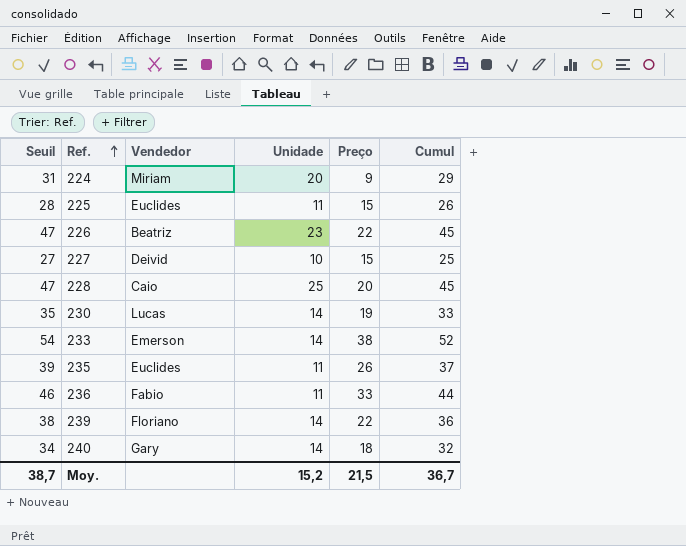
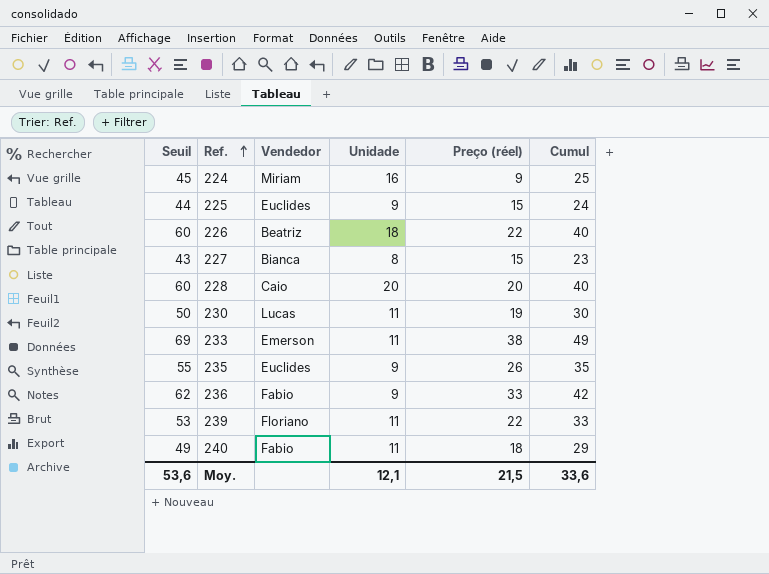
column Seuil | formula: [Cumul] + 2 -> [Cumul] + 20
column name: Preço -> Preço (réel)
224 | Unidade: 20 -> 16
224 | Cumul: 29 -> 25
225 | Unidade: 11 -> 9
225 | Cumul: 26 -> 24
226 | Unidade: 23 -> 18
226 | Cumul: 45 -> 40
227 | Vendedor: Deivid -> Bianca
227 | Unidade: 10 -> 8
227 | Cumul: 25 -> 23
228 | Unidade: 25 -> 20
228 | Cumul: 45 -> 40
230 | Unidade: 14 -> 11
230 | Cumul: 33 -> 30
233 | Unidade: 14 -> 11
233 | Cumul: 52 -> 49
235 | Unidade: 11 -> 9
235 | Cumul: 37 -> 35
236 | Unidade: 11 -> 9
236 | Cumul: 44 -> 42
239 | Unidade: 14 -> 11
239 | Cumul: 36 -> 33
240 | Vendedor: Gary -> Fabio
240 | Unidade: 14 -> 11
240 | Cumul: 32 -> 29
Moy. | Seuil: 38,7 -> 53,6
Moy. | Unidade: 15,2 -> 12,1
Moy. | Cumul: 36,7 -> 33,6

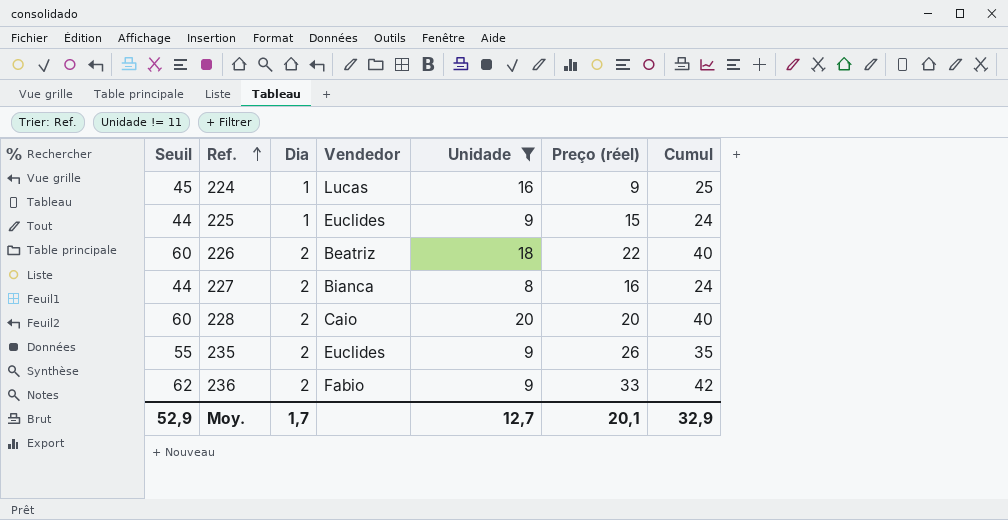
filter: none -> Unidade != 11
column Dia | position: none -> 3
224 | Vendedor: Miriam -> Lucas
227 | Seuil: 43 -> 44
227 | Preço (réel): 15 -> 16
227 | Cumul: 23 -> 24
Moy. | Seuil: 53,6 -> 52,9
Moy. | Unidade: 12,1 -> 12,7
Moy. | Preço (réel): 21,5 -> 20,1
Moy. | Cumul: 33,6 -> 32,9

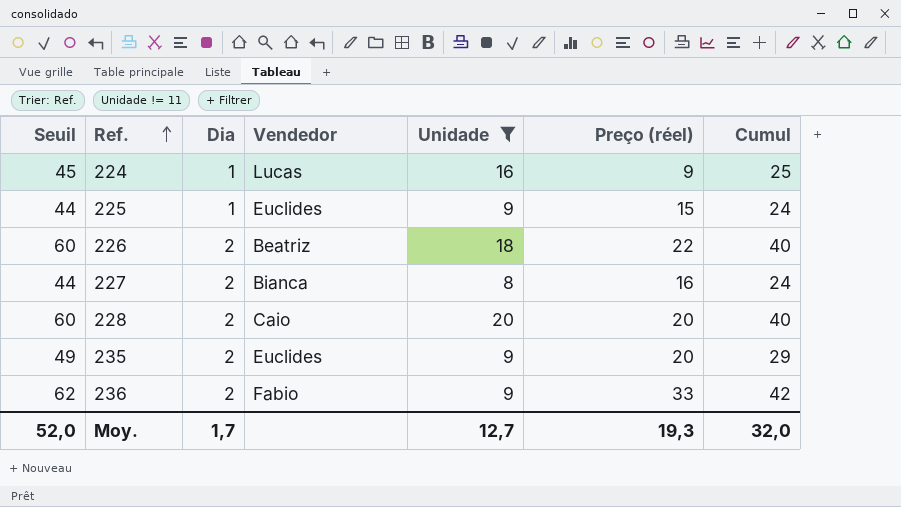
235 | Seuil: 55 -> 49
235 | Preço (réel): 26 -> 20
235 | Cumul: 35 -> 29
Moy. | Seuil: 52,9 -> 52,0
Moy. | Preço (réel): 20,1 -> 19,3
Moy. | Cumul: 32,9 -> 32,0

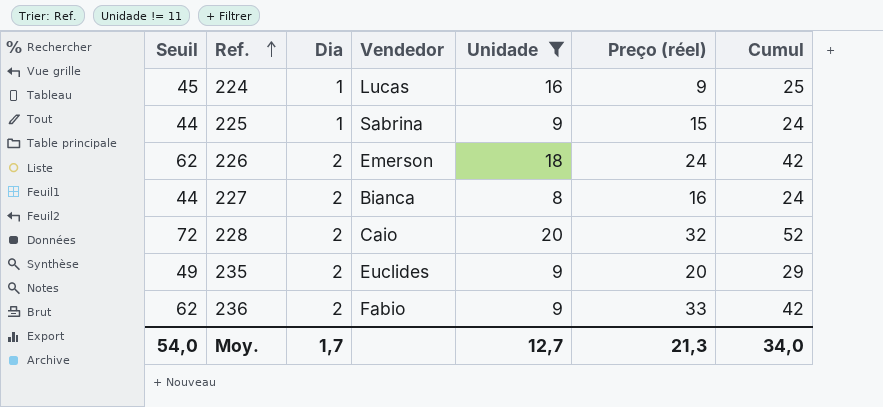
225 | Vendedor: Euclides -> Sabrina
226 | Seuil: 60 -> 62
226 | Vendedor: Beatriz -> Emerson
226 | Preço (réel): 22 -> 24
226 | Cumul: 40 -> 42
228 | Seuil: 60 -> 72
228 | Preço (réel): 20 -> 32
228 | Cumul: 40 -> 52
Moy. | Seuil: 52,0 -> 54,0
Moy. | Preço (réel): 19,3 -> 21,3
Moy. | Cumul: 32,0 -> 34,0

